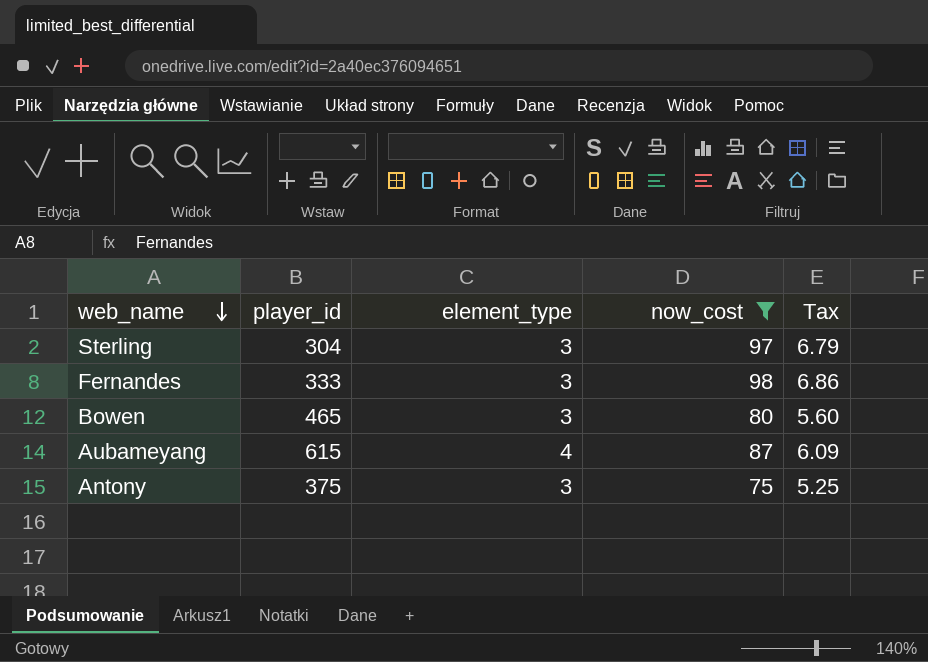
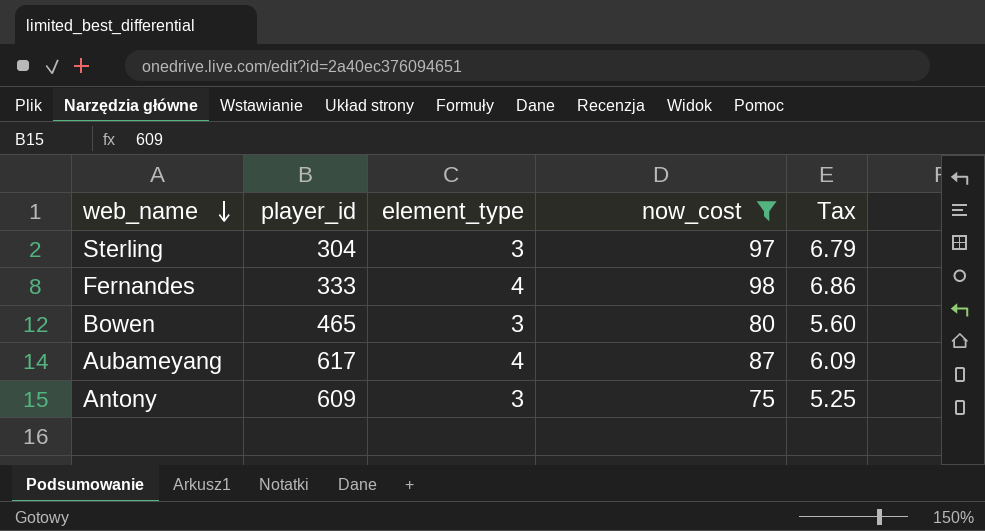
Fernandes | element_type: 3 -> 4
Aubameyang | player_id: 615 -> 617
Antony | player_id: 375 -> 609

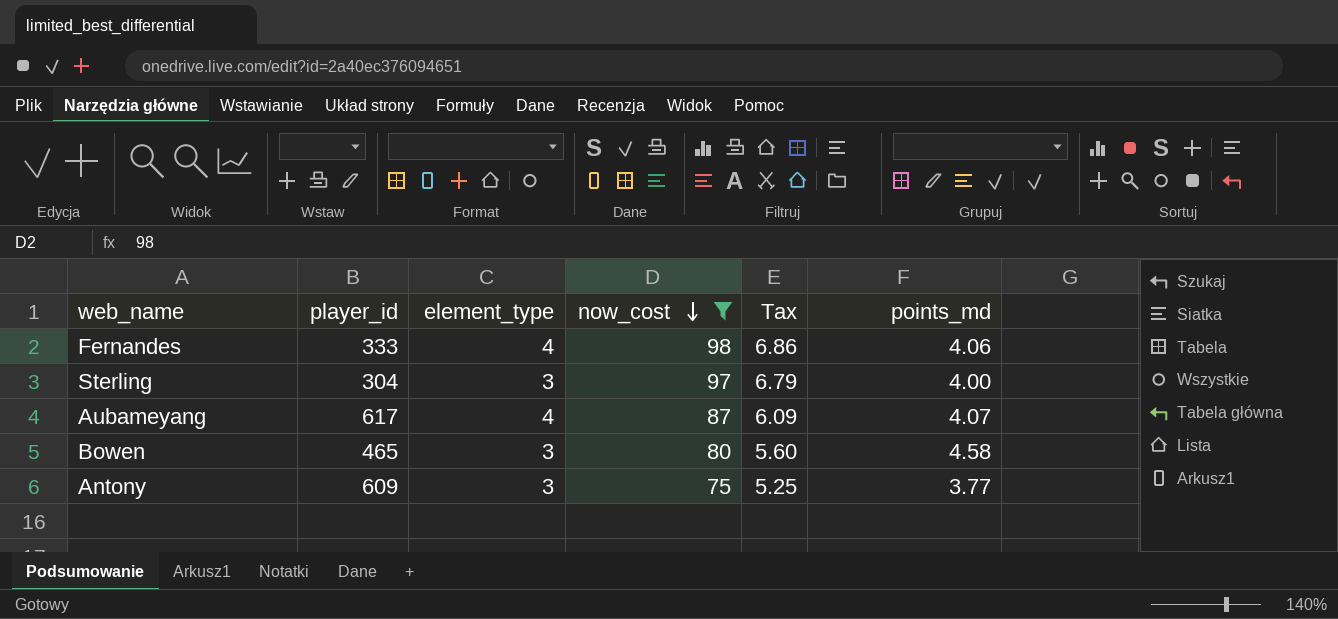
row order: web_name descending -> now_cost descending
column points_md | position: none -> 6

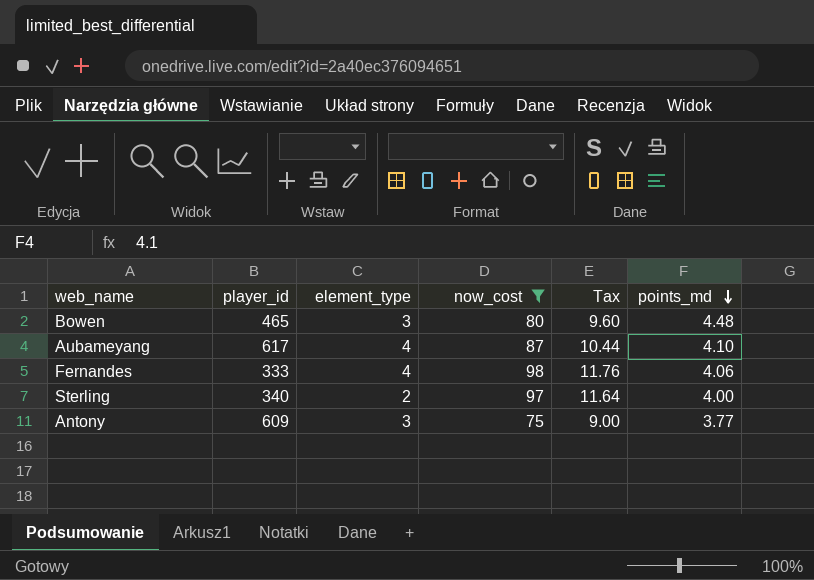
row order: now_cost descending -> points_md descending
column Tax | formula: [now_cost] * 0.07 -> [now_cost] * 0.12
Bowen | points_md: 4.58 -> 4.48
Aubameyang | points_md: 4.07 -> 4.10
Sterling | player_id: 304 -> 340
Sterling | element_type: 3 -> 2

